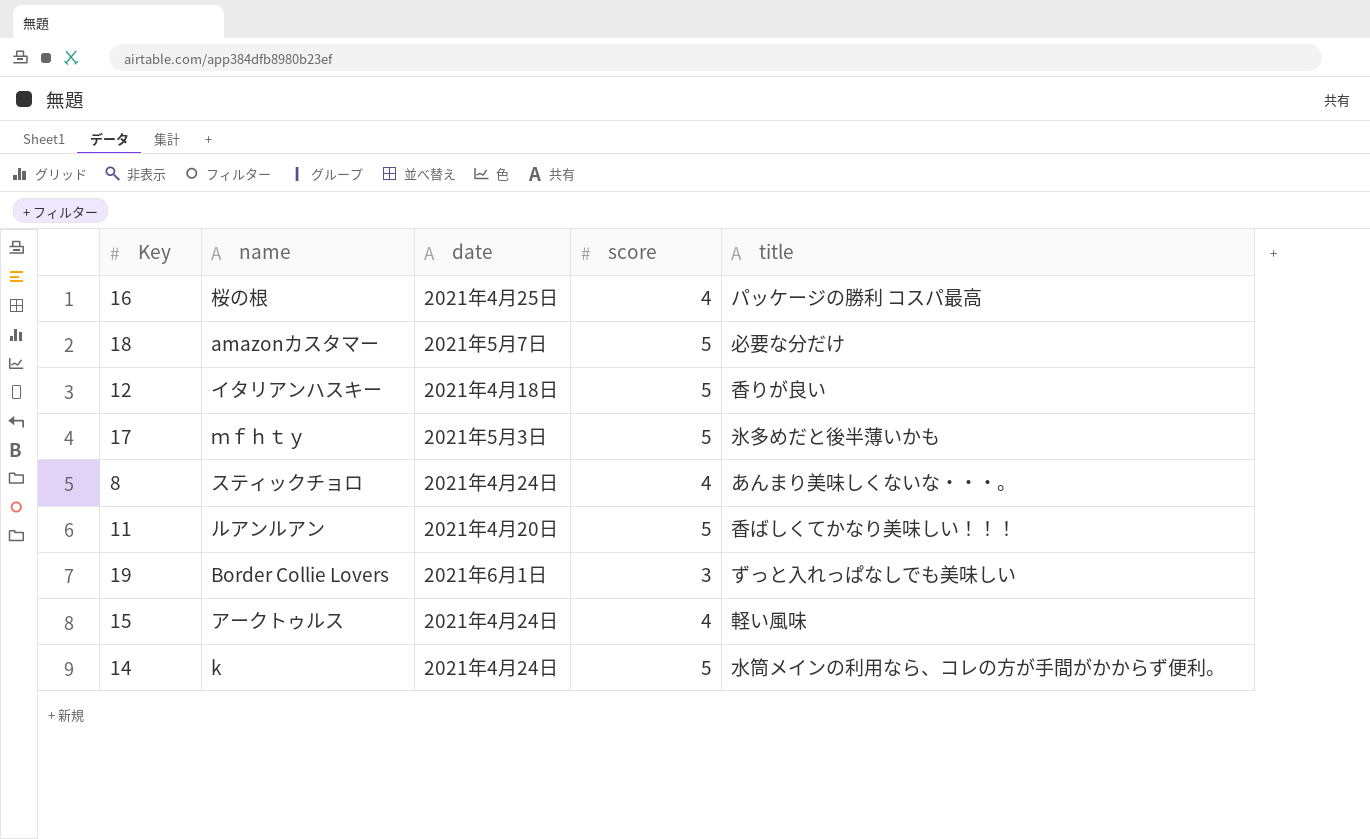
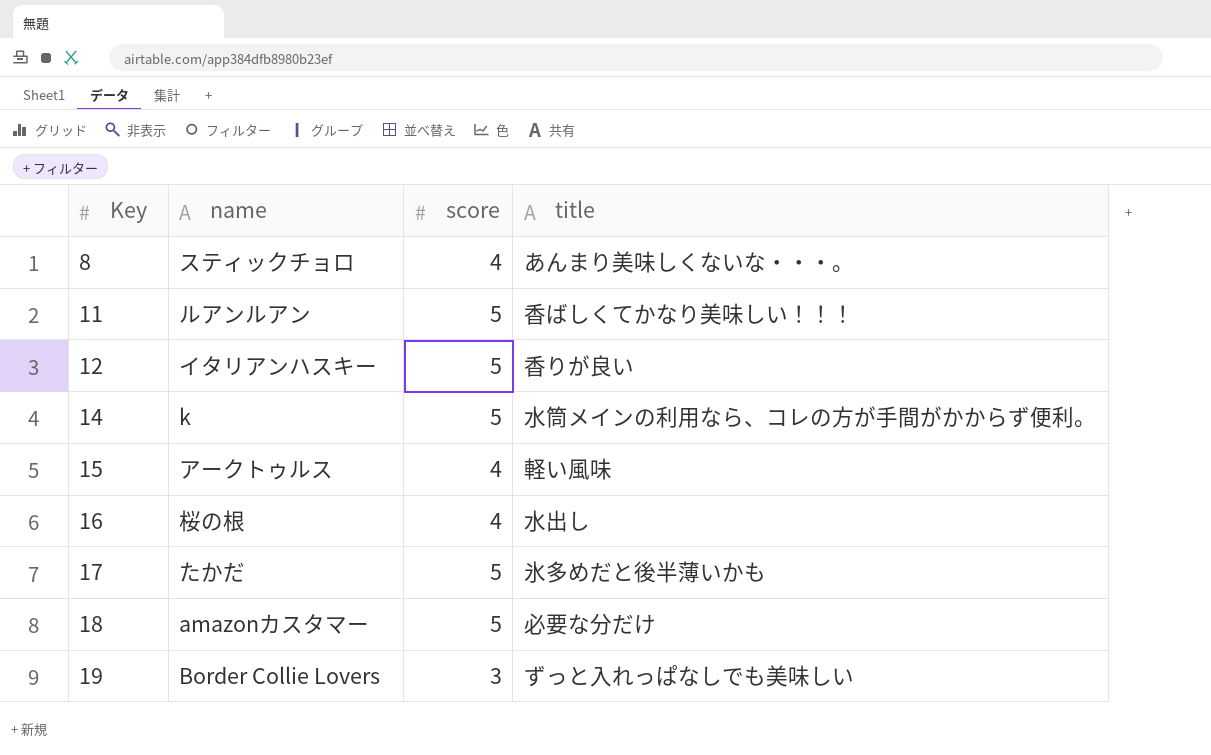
row order: none -> Key ascending
column date | position: 3 -> none
16 | title: パッケージの勝利 コスパ最高 -> 水出し
17 | name: ｍｆｈｔｙ -> たかだ

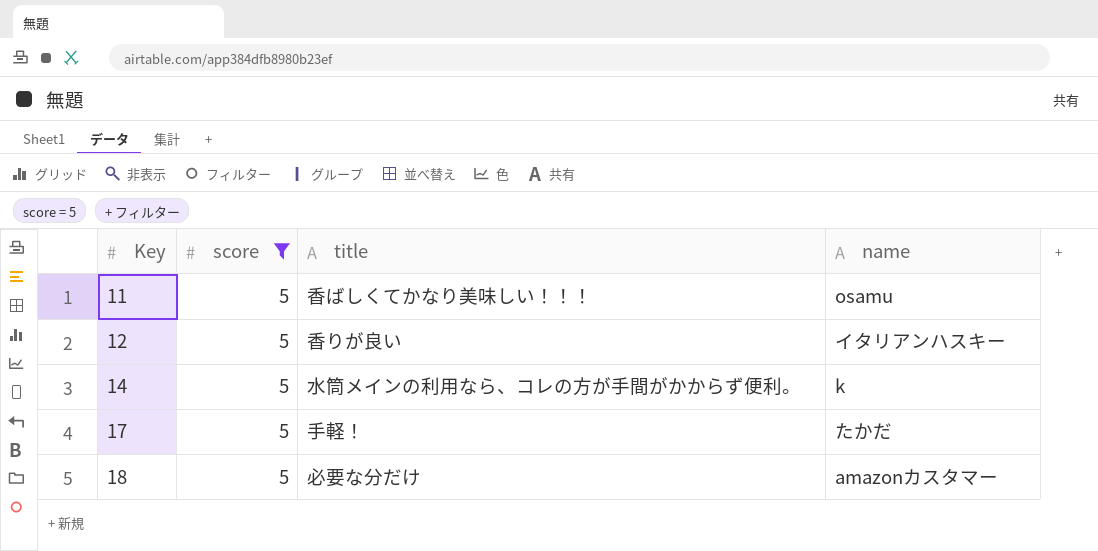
filter: none -> score = 5
column name | position: 2 -> 4
11 | name: ルアンルアン -> osamu
17 | title: 氷多めだと後半薄いかも -> 手軽！

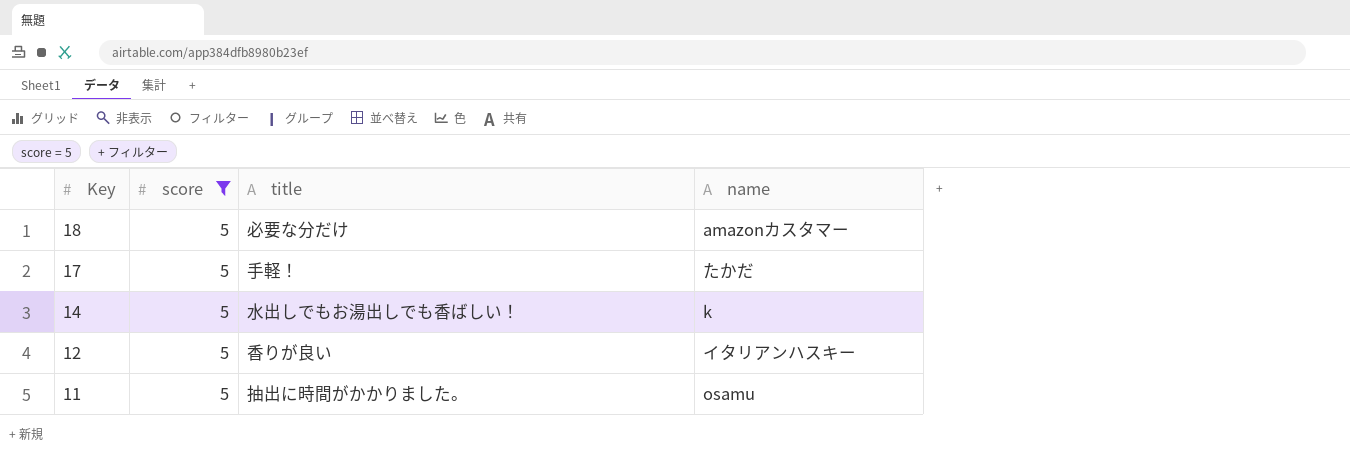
row order: Key ascending -> Key descending
14 | title: 水筒メインの利用なら、コレの方が手間がかからず便利。 -> 水出しでもお湯出しでも香ばしい！
11 | title: 香ばしくてかなり美味しい！！！ -> 抽出に時間がかかりました。

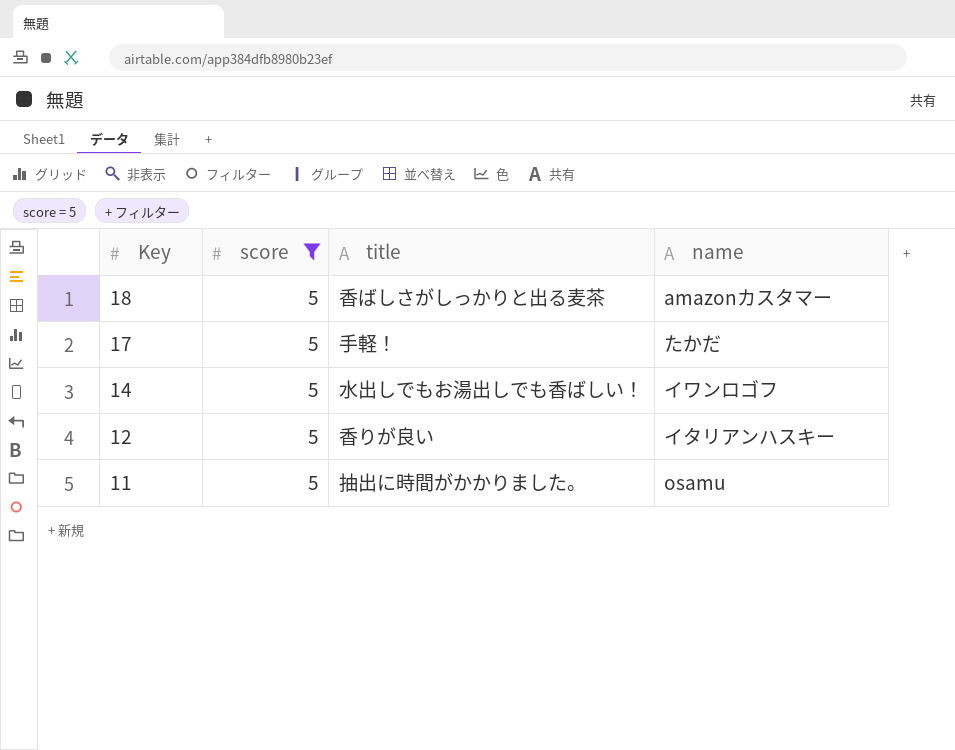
18 | title: 必要な分だけ -> 香ばしさがしっかりと出る麦茶
14 | name: k -> イワンロゴフ

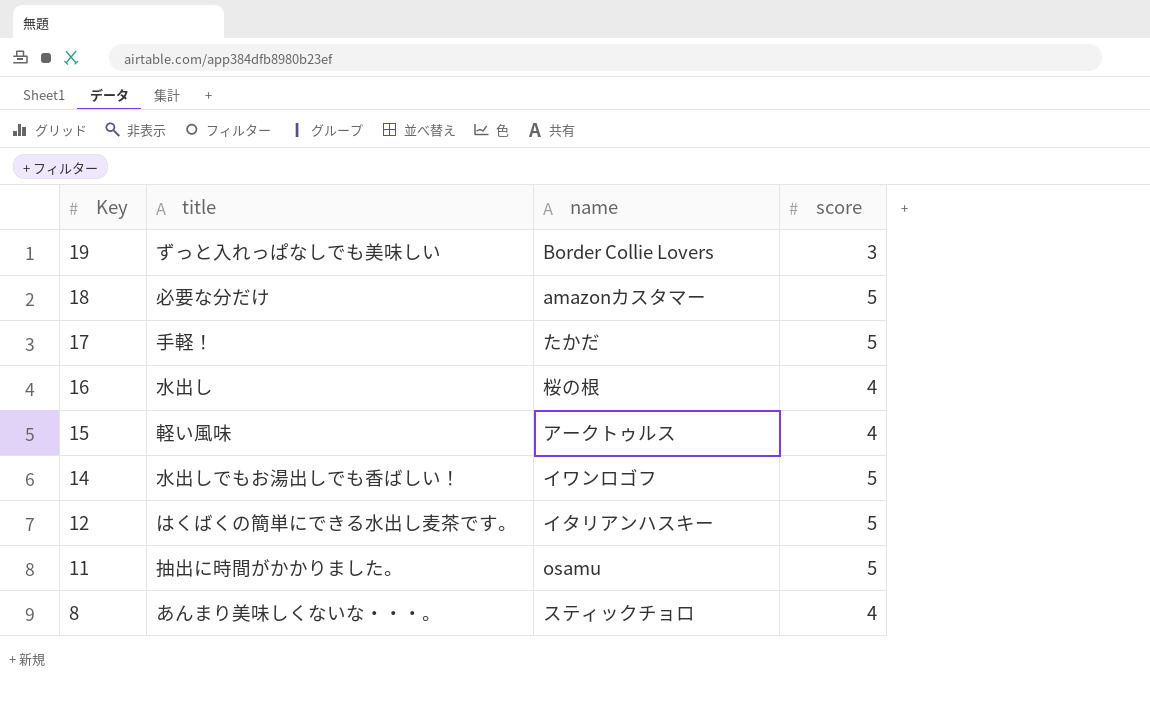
filter: score = 5 -> none
column score | position: 2 -> 4
18 | title: 香ばしさがしっかりと出る麦茶 -> 必要な分だけ
12 | title: 香りが良い -> はくばくの簡単にできる水出し麦茶です。

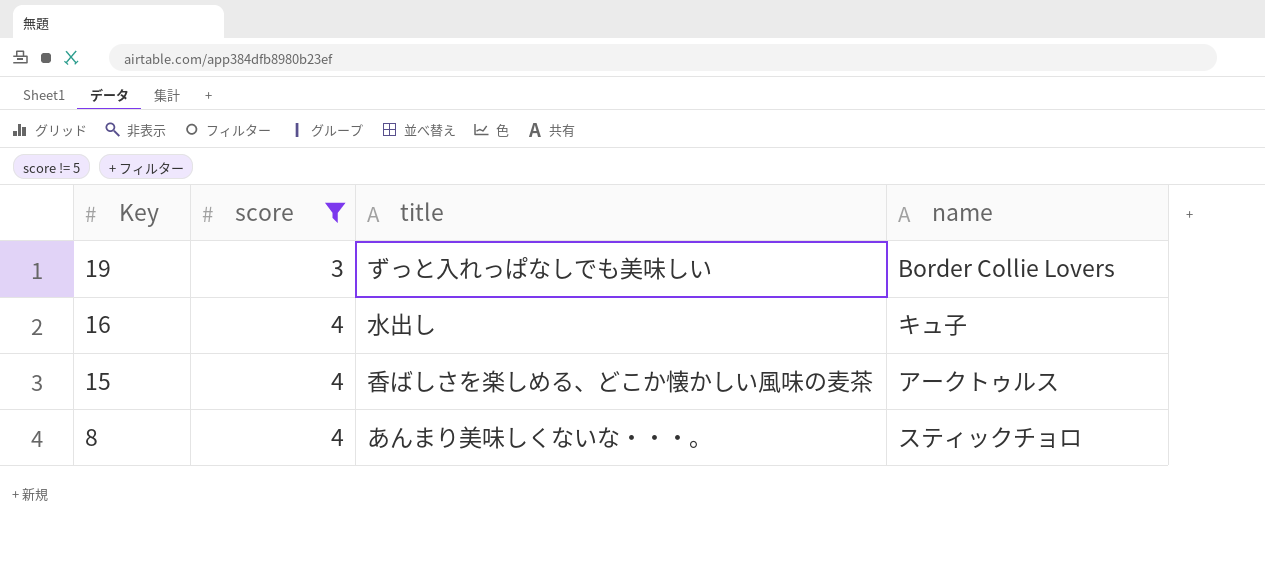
filter: none -> score != 5
column score | position: 4 -> 2
16 | name: 桜の根 -> キュ子
15 | title: 軽い風味 -> 香ばしさを楽しめる、どこか懐かしい風味の麦茶

